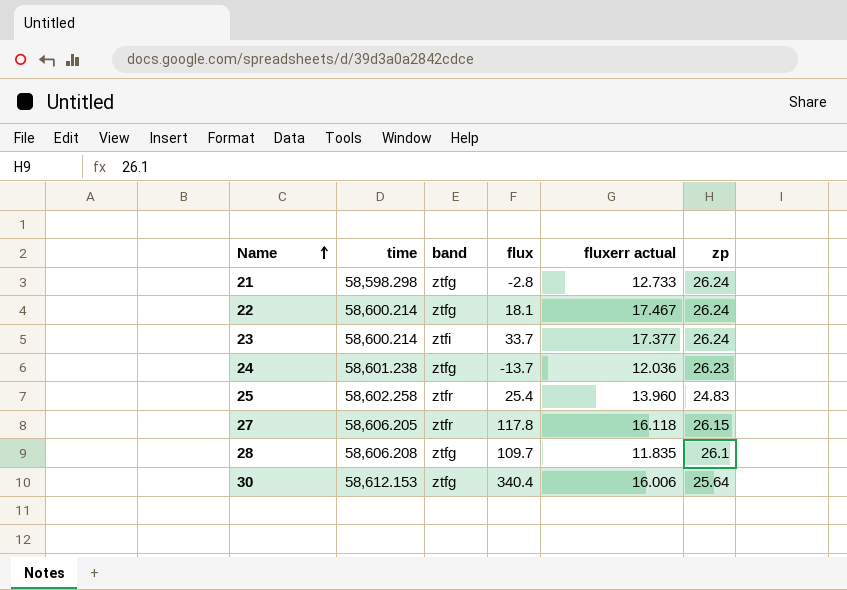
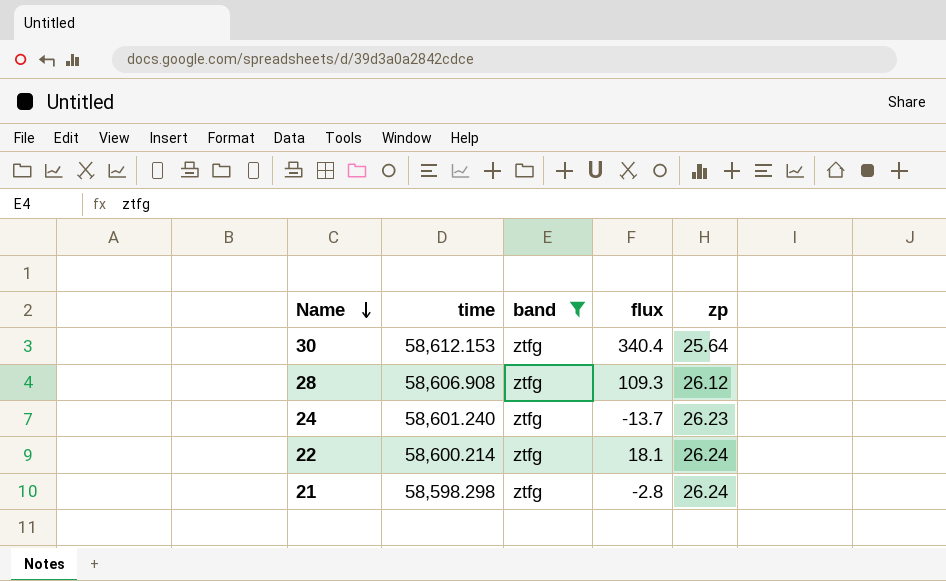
filter: none -> band = ztfg
row order: Name ascending -> Name descending
column fluxerr actual | position: 5 -> none
28 | time: 58,606.208 -> 58,606.908
28 | flux: 109.7 -> 109.3
28 | zp: 26.1 -> 26.12
24 | time: 58,601.238 -> 58,601.240

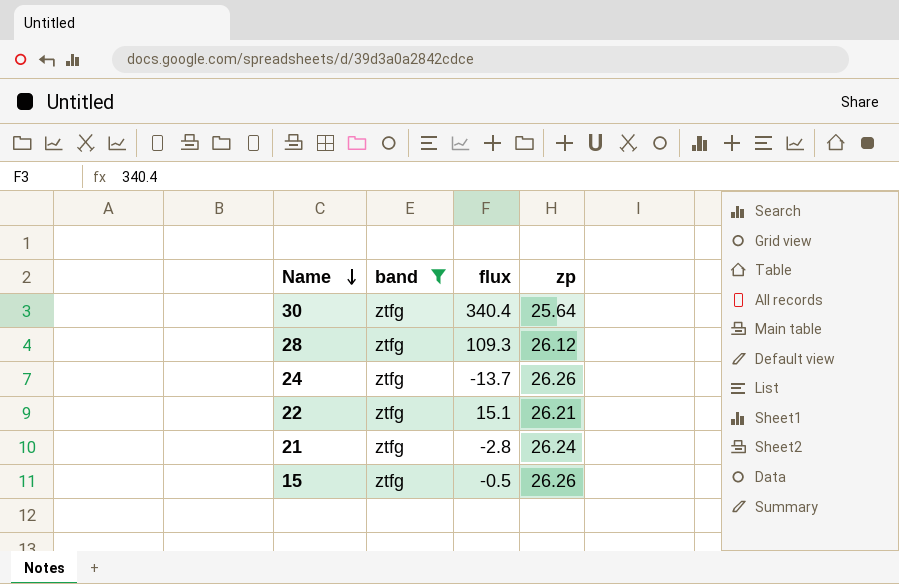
column time | position: 2 -> none
24 | zp: 26.23 -> 26.26
22 | flux: 18.1 -> 15.1
22 | zp: 26.24 -> 26.21
row 15: none -> ztfg | -0.5 | 26.26

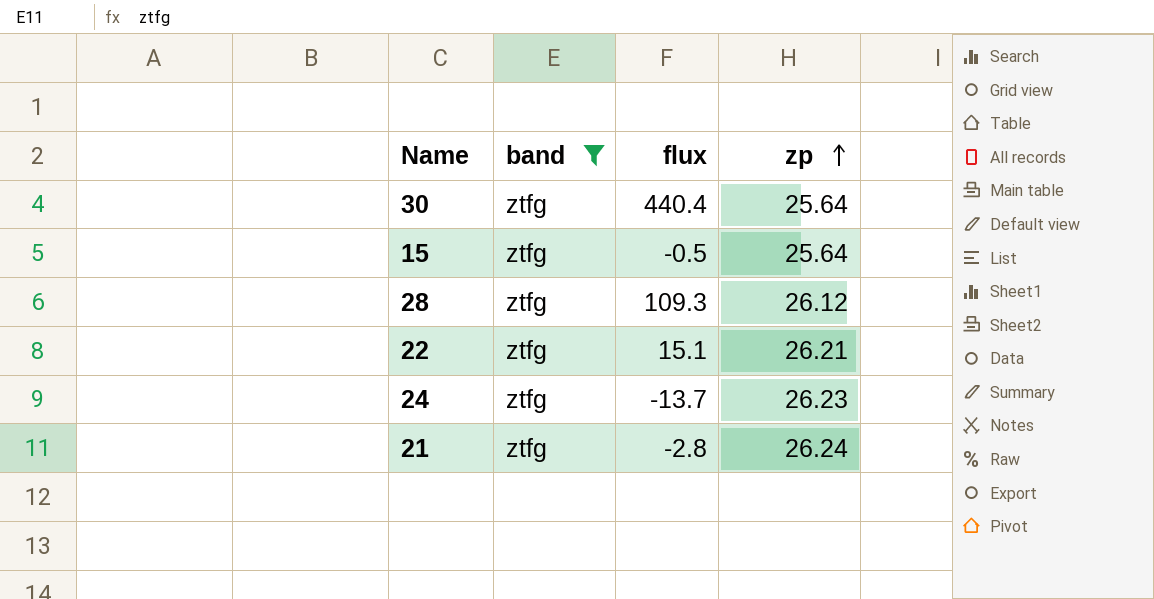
row order: Name descending -> zp ascending
30 | flux: 340.4 -> 440.4
15 | zp: 26.26 -> 25.64
24 | zp: 26.26 -> 26.23

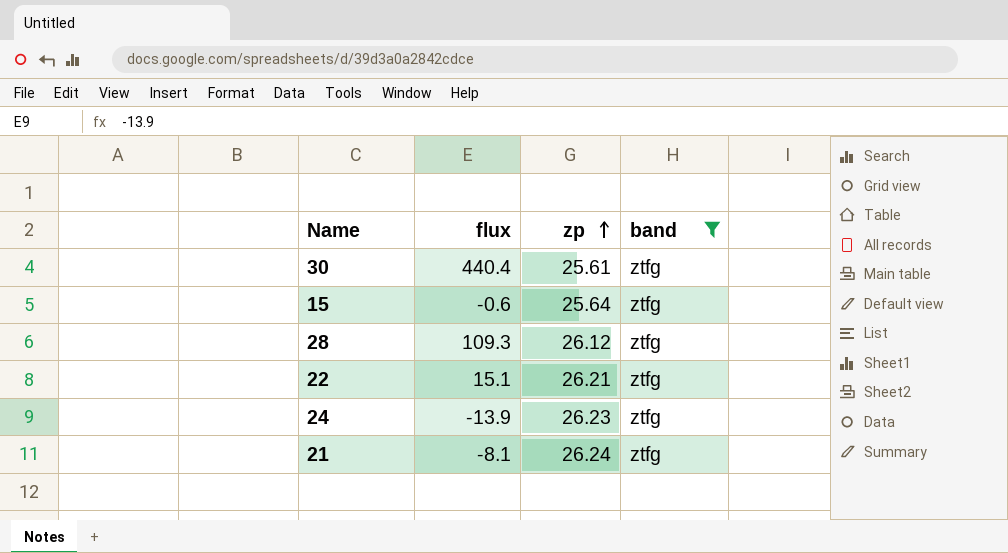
column band | position: 2 -> 4
30 | zp: 25.64 -> 25.61
15 | flux: -0.5 -> -0.6
24 | flux: -13.7 -> -13.9
21 | flux: -2.8 -> -8.1

